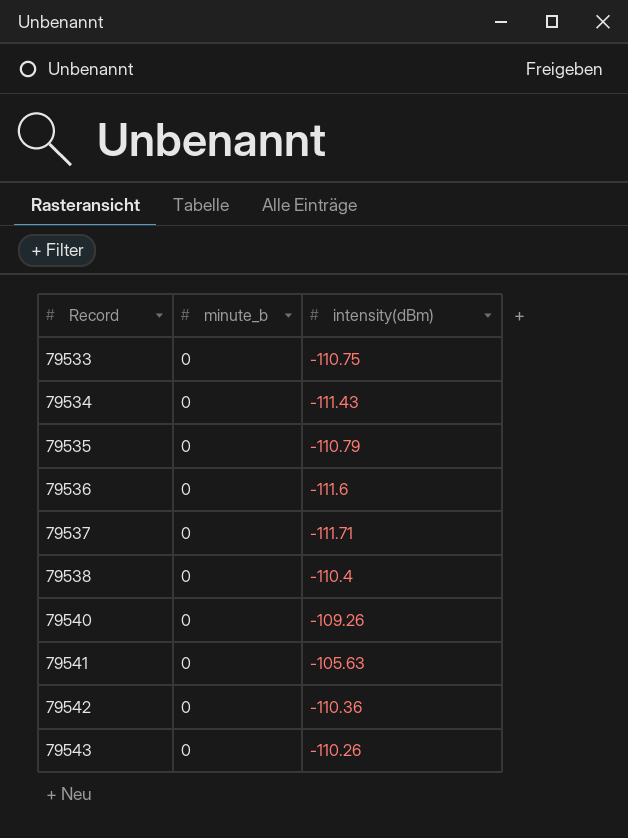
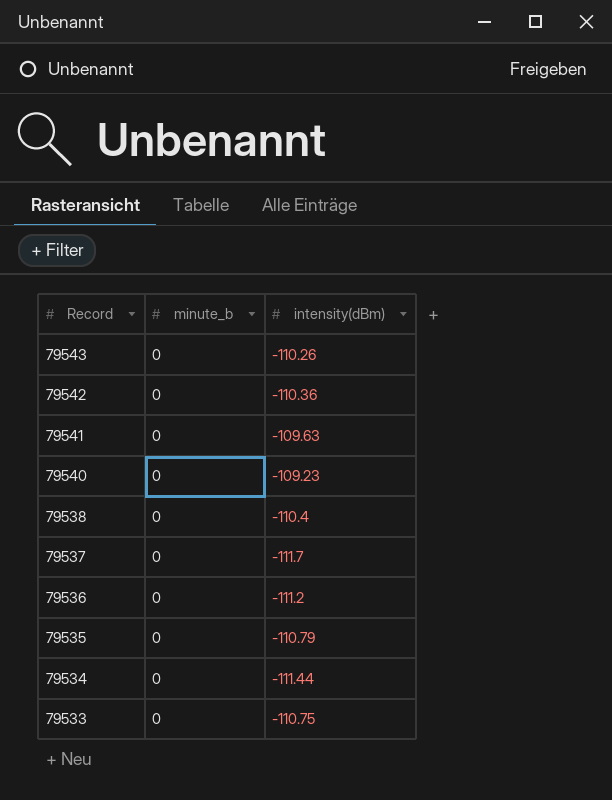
row order: Record ascending -> Record descending
79541 | intensity(dBm): -105.63 -> -109.63
79540 | intensity(dBm): -109.26 -> -109.23
79537 | intensity(dBm): -111.71 -> -111.7
79536 | intensity(dBm): -111.6 -> -111.2
79534 | intensity(dBm): -111.43 -> -111.44

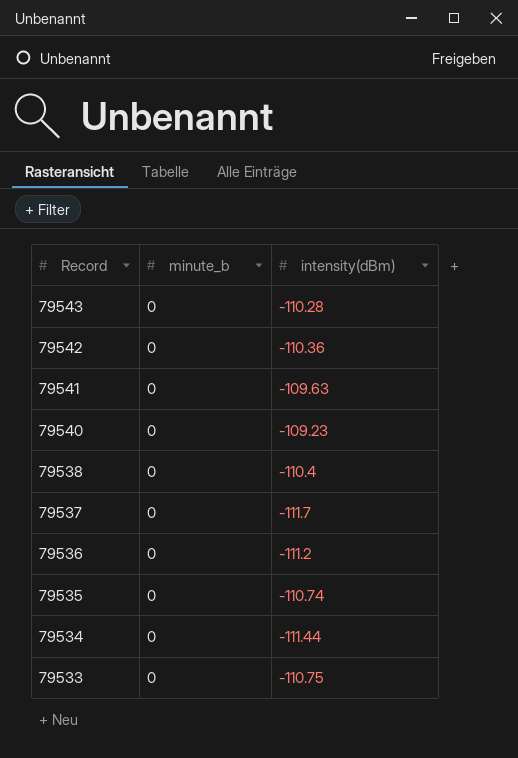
79543 | intensity(dBm): -110.26 -> -110.28
79535 | intensity(dBm): -110.79 -> -110.74

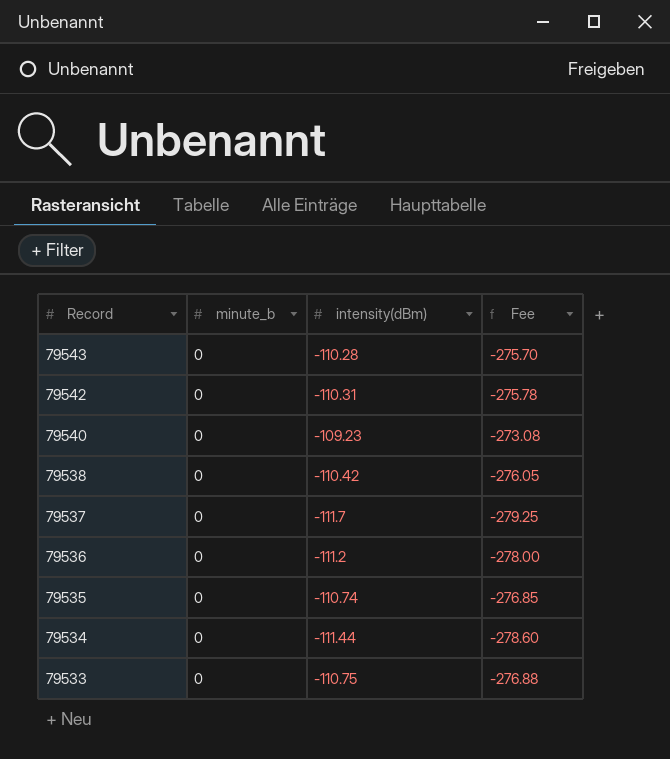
column Fee | formula: none -> [intensity(dBm)] * 2.5
row 79541: 0 | -109.63 -> none
79542 | intensity(dBm): -110.36 -> -110.31
79538 | intensity(dBm): -110.4 -> -110.42

